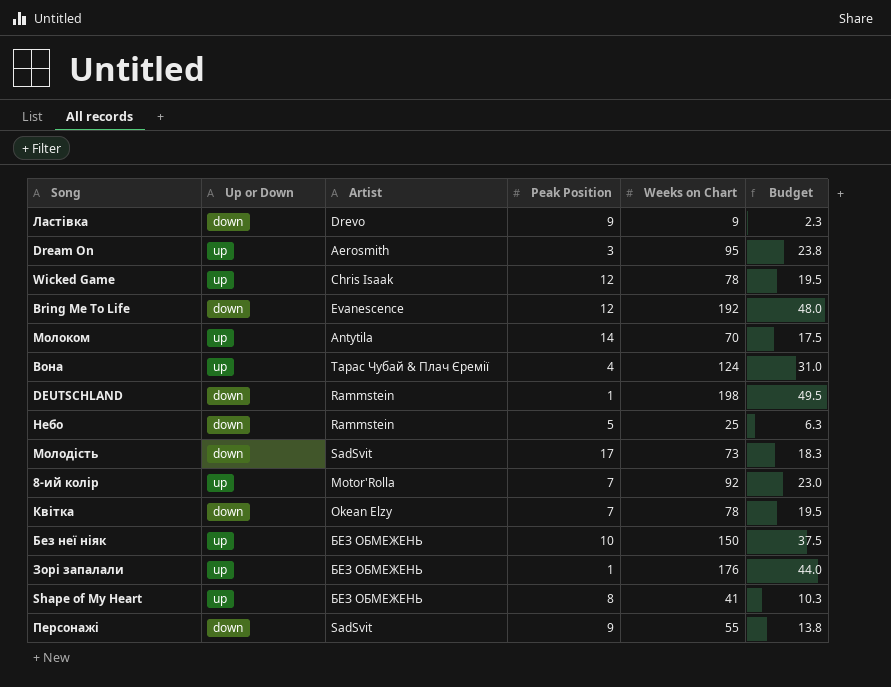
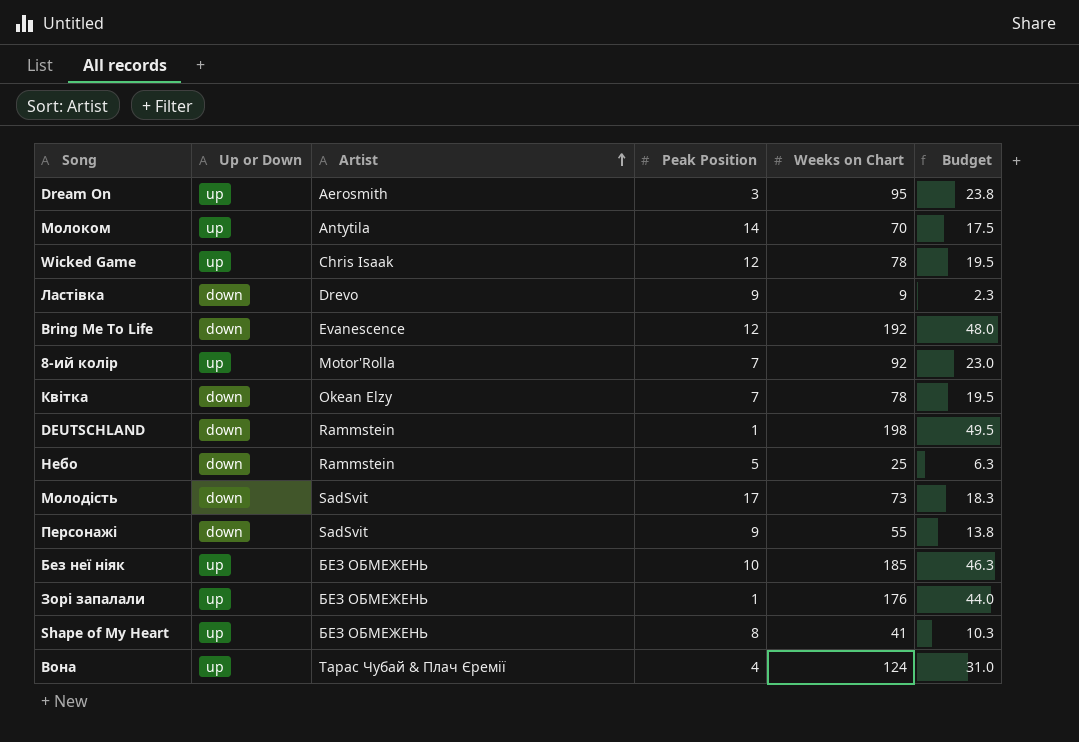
row order: none -> Artist ascending
Без неї ніяк | Weeks on Chart: 150 -> 185
Без неї ніяк | Budget: 37.5 -> 46.3

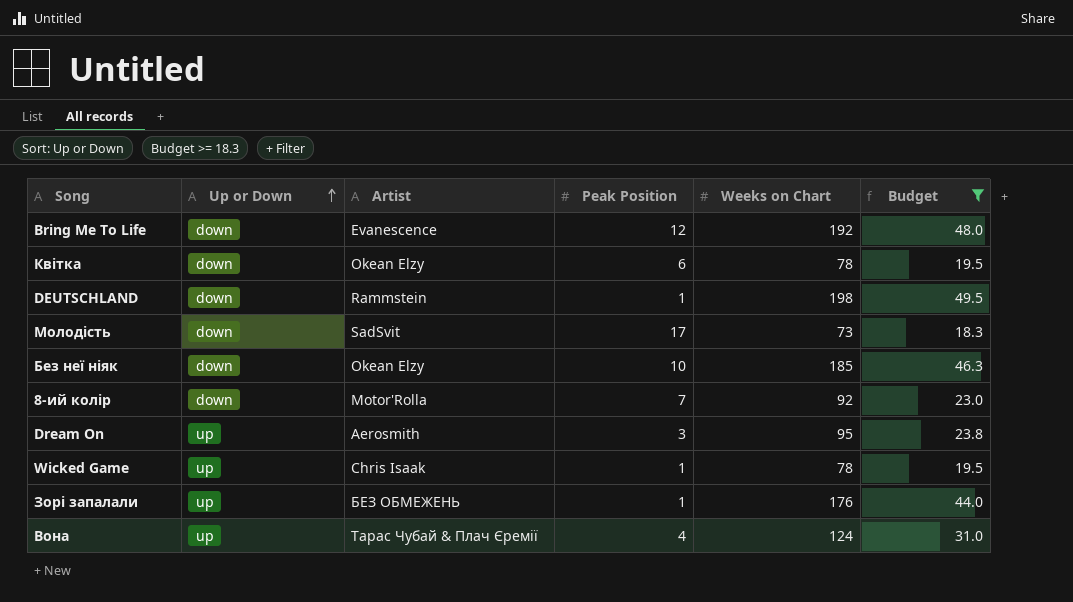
filter: none -> Budget >= 18.3
row order: Artist ascending -> Up or Down ascending
Квітка | Peak Position: 7 -> 6
Без неї ніяк | Up or Down: up -> down
Без неї ніяк | Artist: БЕЗ ОБМЕЖЕНЬ -> Okean Elzy
8-ий колір | Up or Down: up -> down
Wicked Game | Peak Position: 12 -> 1

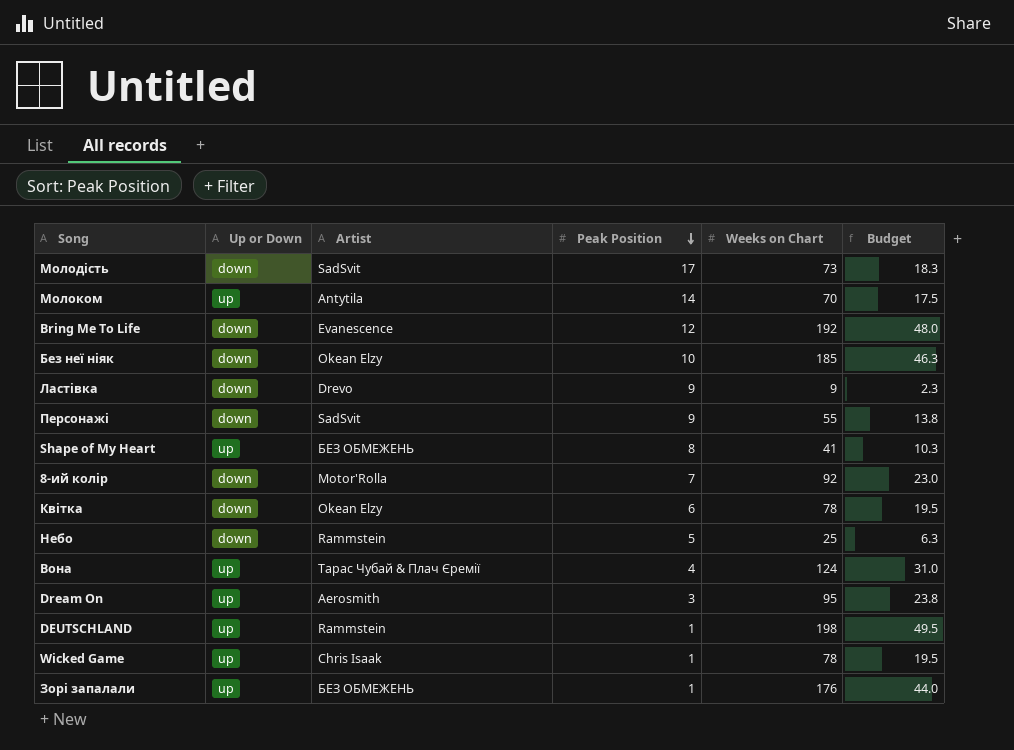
filter: Budget >= 18.3 -> none
row order: Up or Down ascending -> Peak Position descending
DEUTSCHLAND | Up or Down: down -> up

